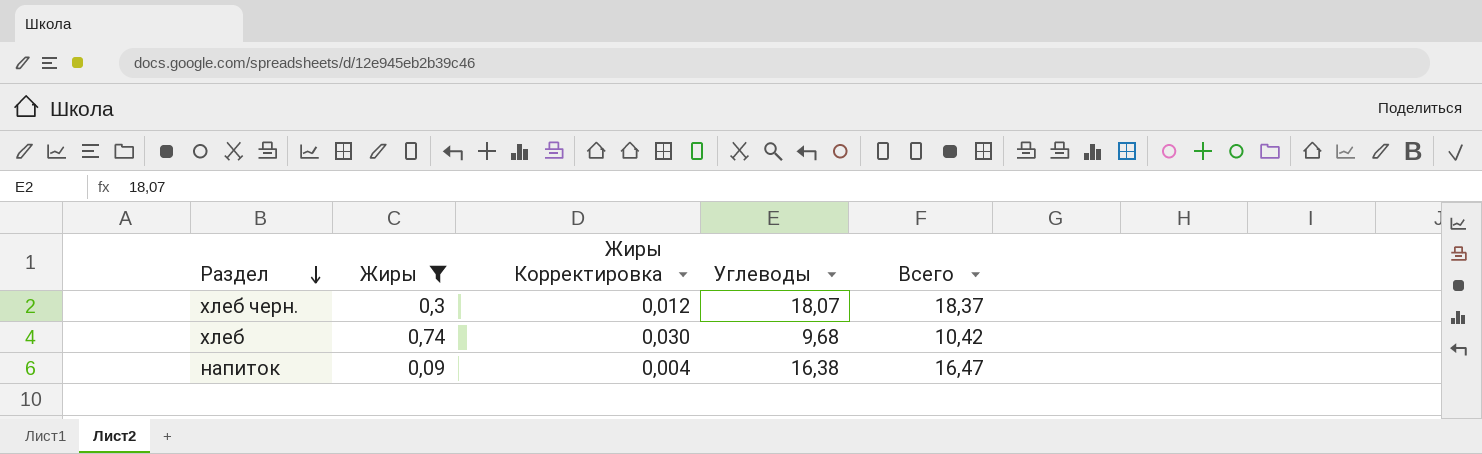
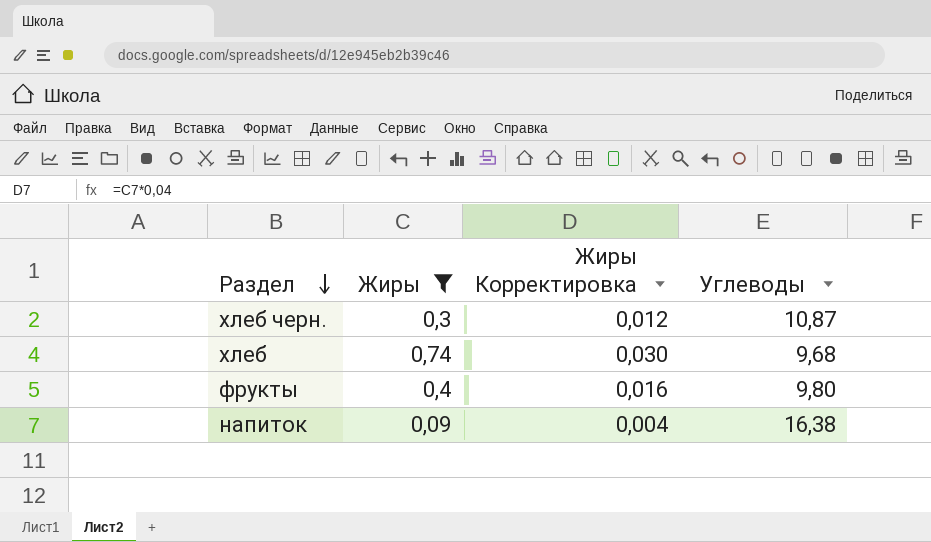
column Всего | formula: [Жиры] + [Углеводы] -> none
хлеб черн. | Углеводы: 18,07 -> 10,87
row фрукты: none -> 0,4 | 0,016 | 9,80

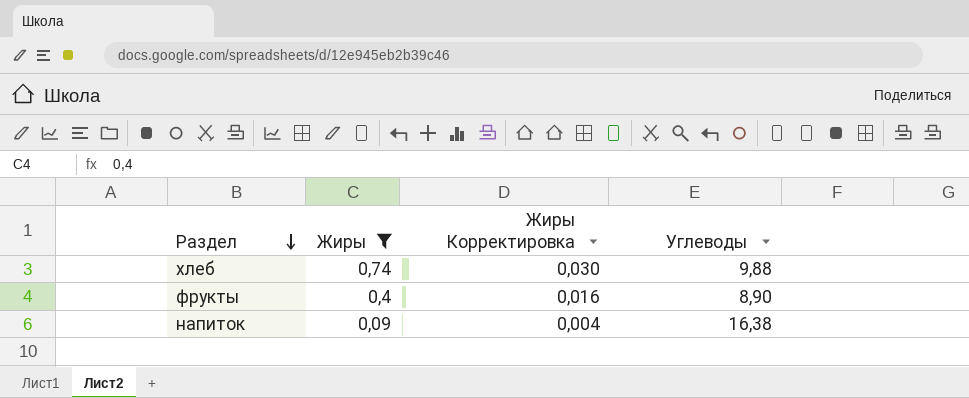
row хлеб черн.: 0,3 | 0,012 | 10,87 -> none
хлеб | Углеводы: 9,68 -> 9,88
фрукты | Углеводы: 9,80 -> 8,90

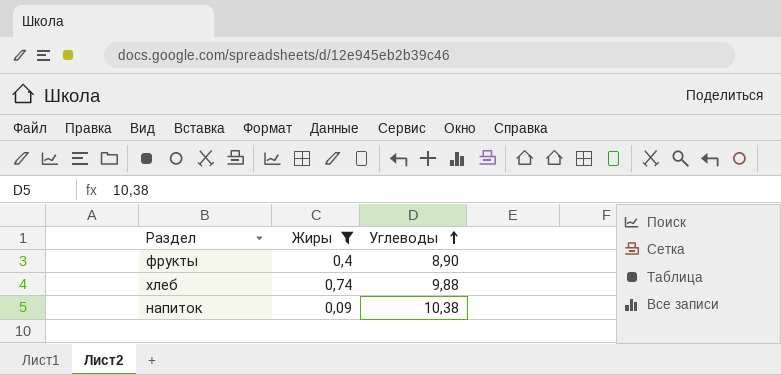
row order: Раздел descending -> Углеводы ascending
column Жиры Корректировка | formula: [Жиры] * 0,04 -> none
напиток | Углеводы: 16,38 -> 10,38

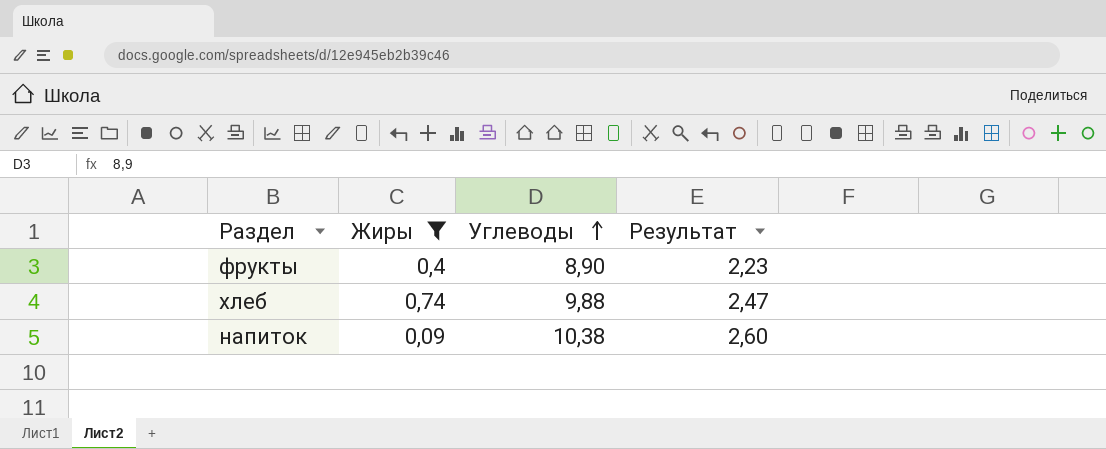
column Результат | formula: none -> [Углеводы] * 0,25

